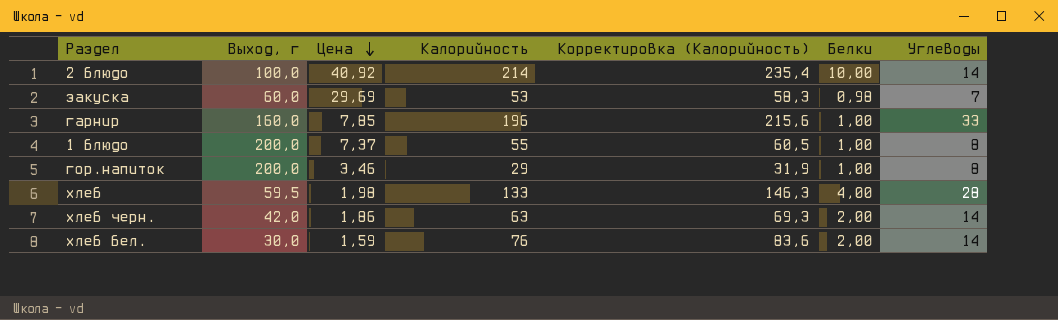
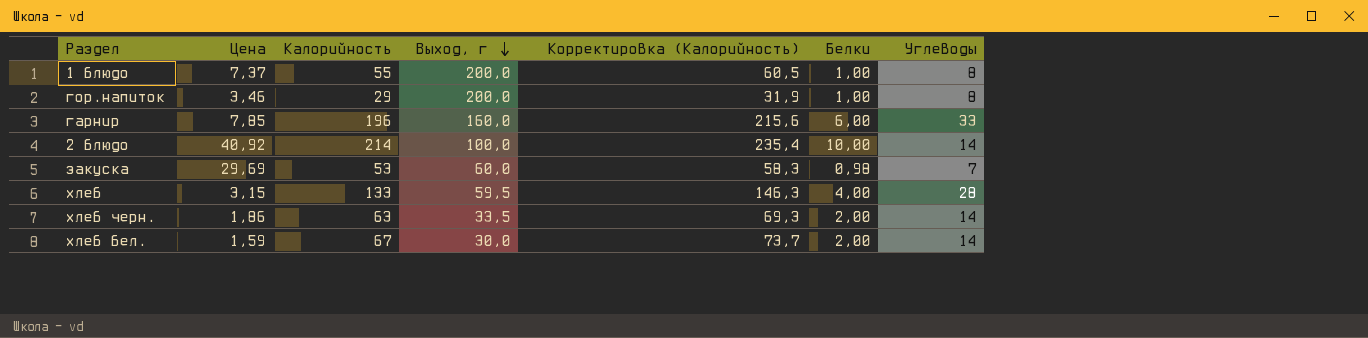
row order: Цена descending -> Выход, г descending
column Выход, г | position: 2 -> 4
гарнир | Белки: 1,00 -> 6,00
хлеб | Цена: 1,98 -> 3,15
хлеб черн. | Выход, г: 42,0 -> 33,5
хлеб бел. | Калорийность: 76 -> 67
хлеб бел. | Корректировка (Калорийность): 83,6 -> 73,7

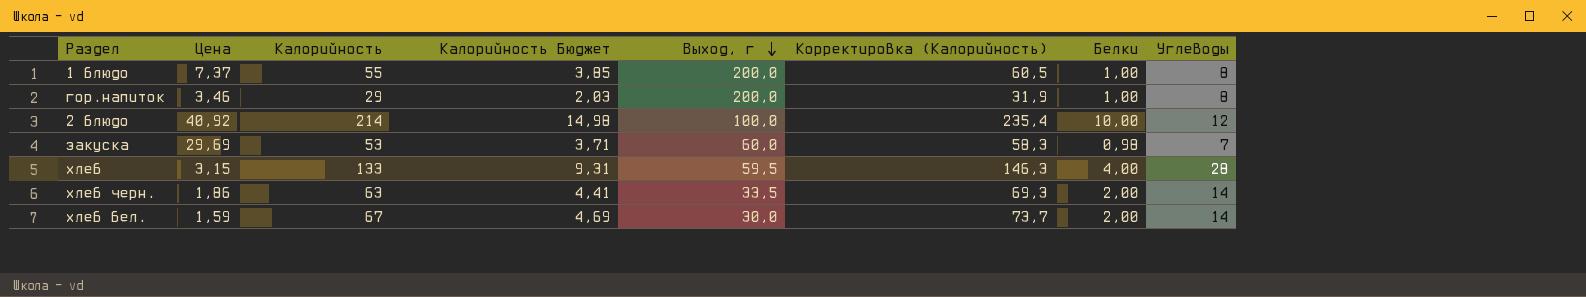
column Калорийность Бюджет | formula: none -> [Калорийность] * 0,07
row гарнир: 7,85 | 196 | 160,0 | 215,6 | 6,00 | 33 -> none
2 блюдо | Углеводы: 14 -> 12

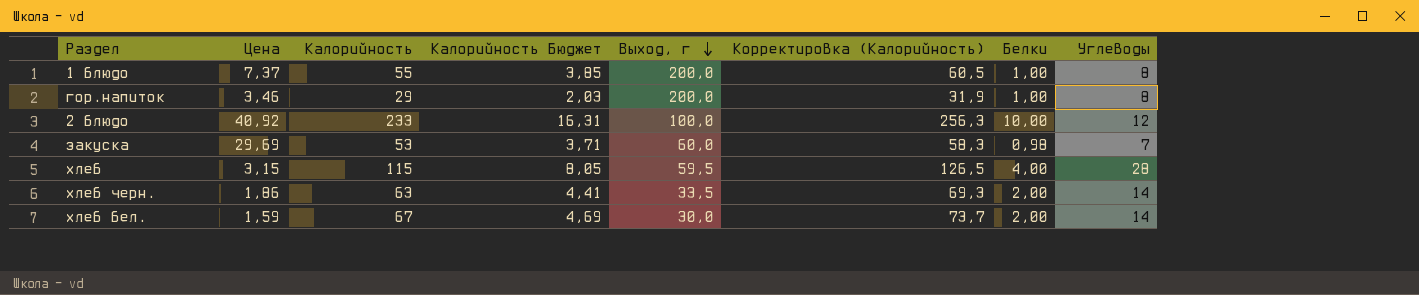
2 блюдо | Калорийность: 214 -> 233
2 блюдо | Калорийность Бюджет: 14,98 -> 16,31
2 блюдо | Корректировка (Калорийность): 235,4 -> 256,3
хлеб | Калорийность: 133 -> 115
хлеб | Калорийность Бюджет: 9,31 -> 8,05
хлеб | Корректировка (Калорийность): 146,3 -> 126,5

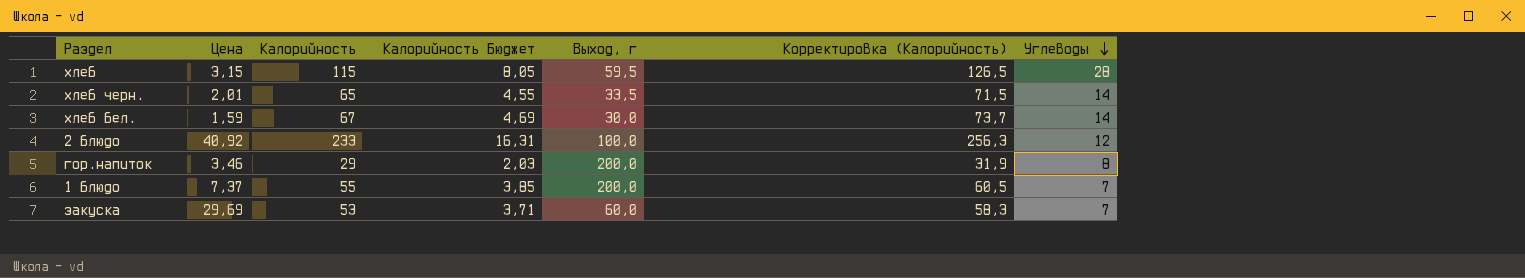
row order: Выход, г descending -> Углеводы descending
column Белки | position: 7 -> none
хлеб черн. | Цена: 1,86 -> 2,01
хлеб черн. | Калорийность: 63 -> 65
хлеб черн. | Калорийность Бюджет: 4,41 -> 4,55
хлеб черн. | Корректировка (Калорийность): 69,3 -> 71,5
1 блюдо | Углеводы: 8 -> 7

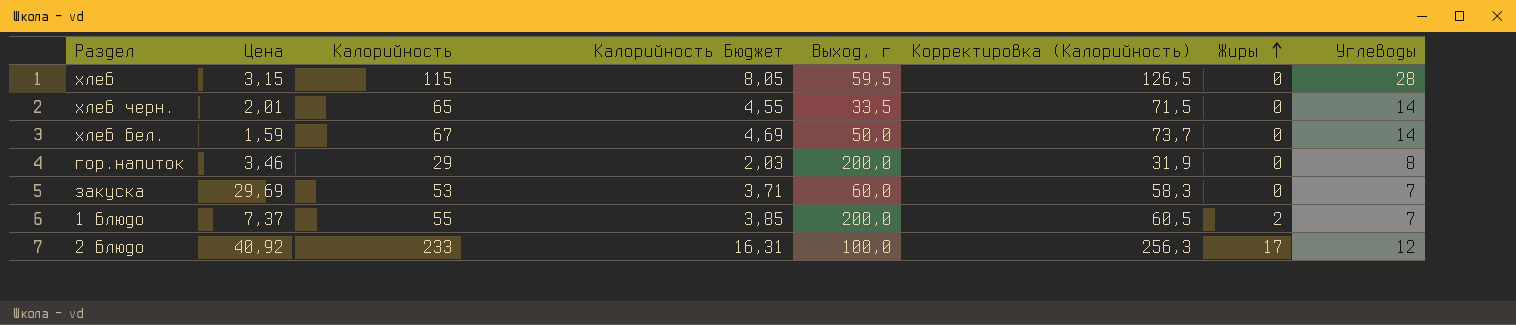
row order: Углеводы descending -> Жиры ascending
column Жиры | position: none -> 7
хлеб бел. | Выход, г: 30,0 -> 50,0

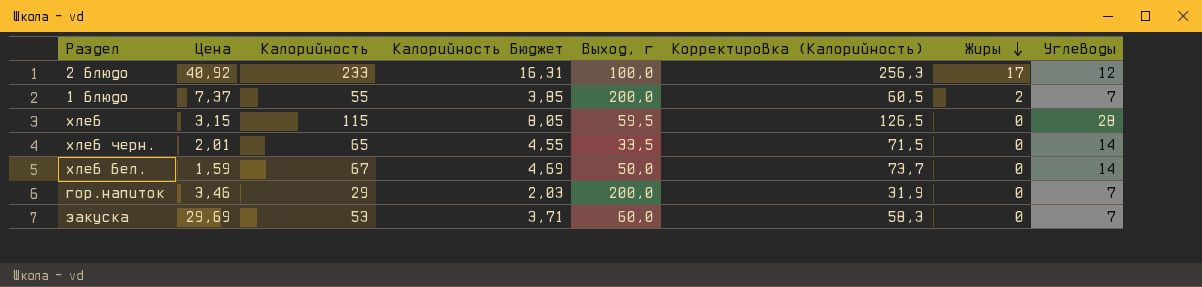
row order: Жиры ascending -> Жиры descending
гор.напиток | Углеводы: 8 -> 7

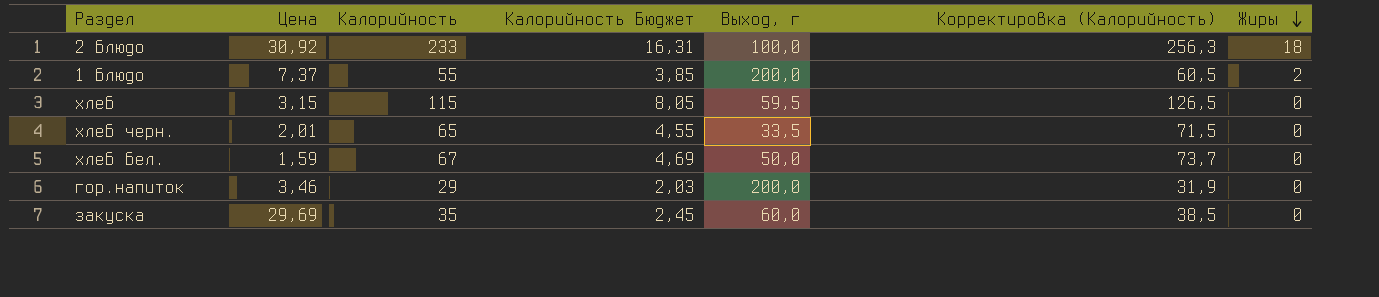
column Углеводы | position: 8 -> none
2 блюдо | Цена: 40,92 -> 30,92
2 блюдо | Жиры: 17 -> 18
закуска | Калорийность: 53 -> 35
закуска | Калорийность Бюджет: 3,71 -> 2,45
закуска | Корректировка (Калорийность): 58,3 -> 38,5

